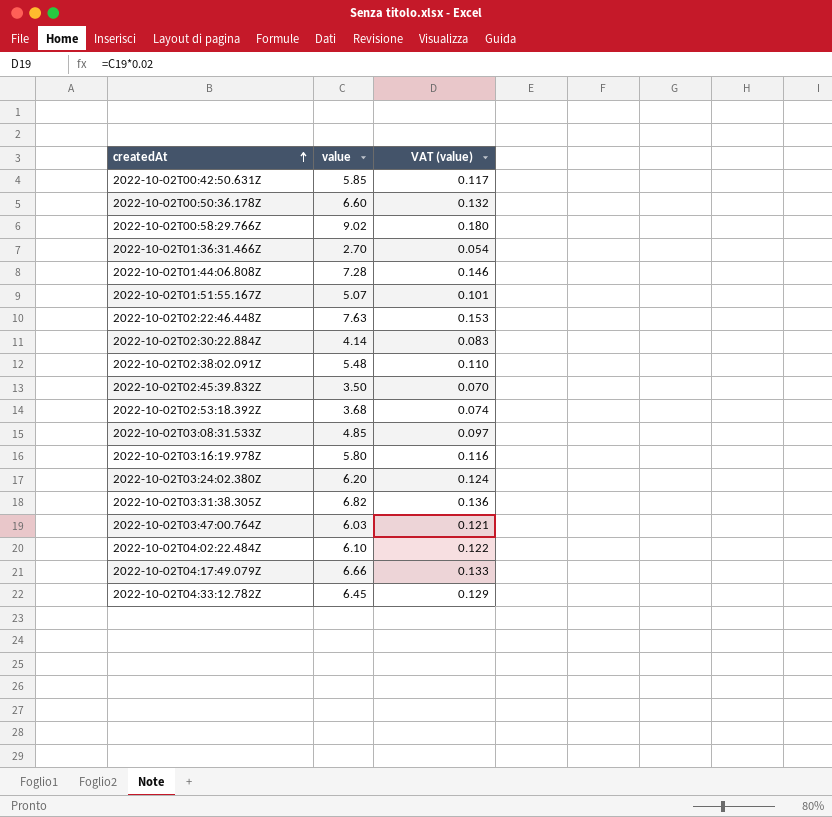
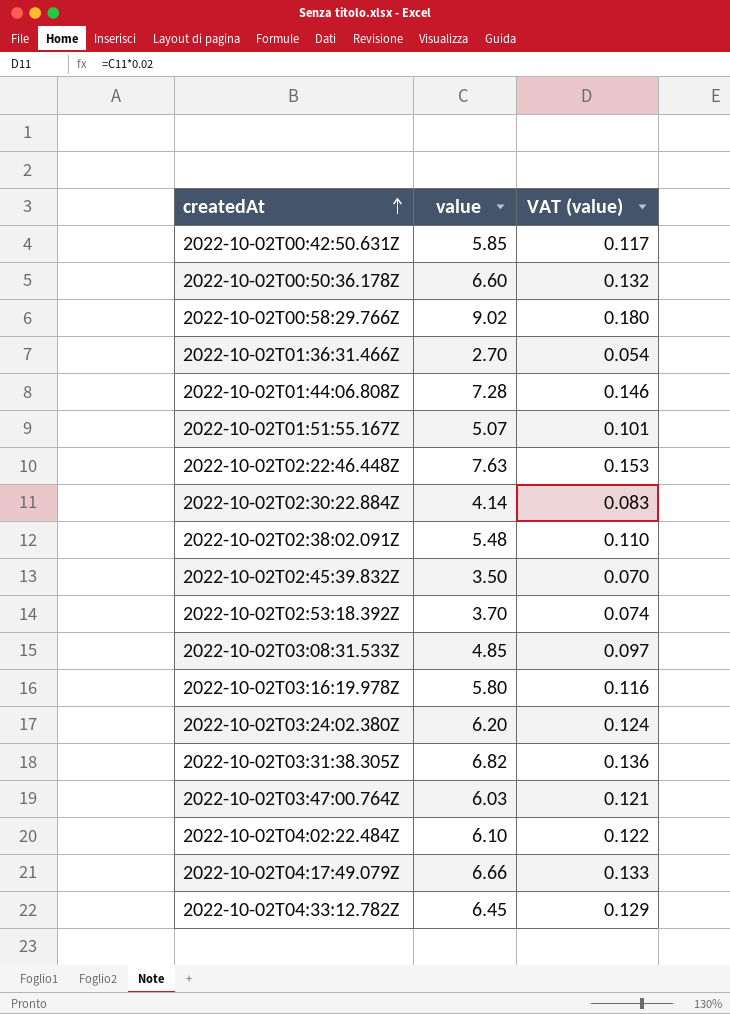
2022-10-02T02:53:18.392Z | value: 3.68 -> 3.70

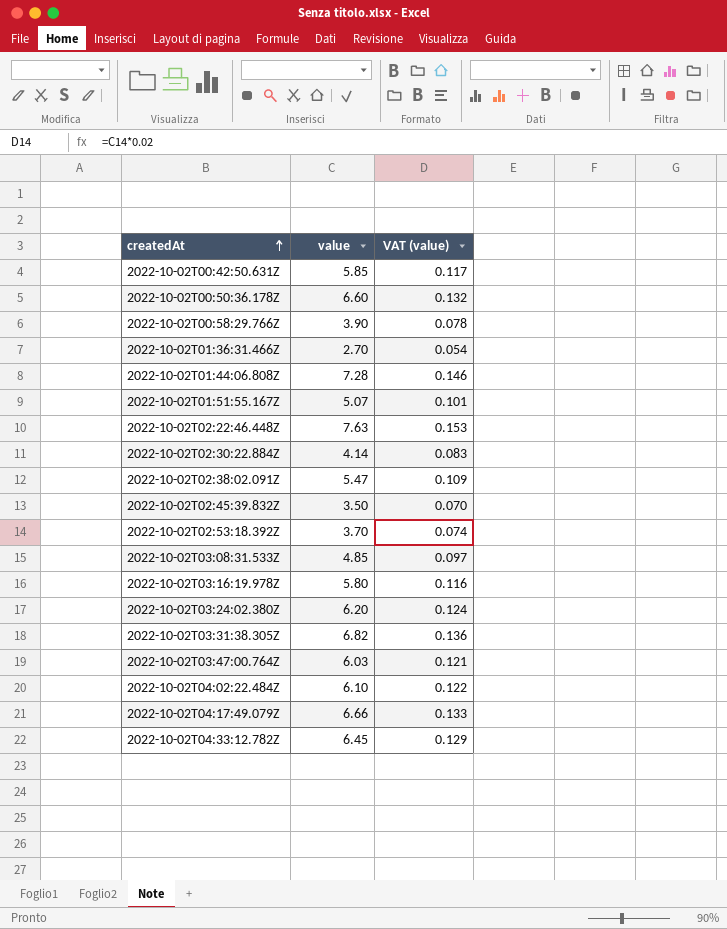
2022-10-02T00:58:29.766Z | value: 9.02 -> 3.90
2022-10-02T00:58:29.766Z | VAT (value): 0.180 -> 0.078
2022-10-02T02:38:02.091Z | value: 5.48 -> 5.47
2022-10-02T02:38:02.091Z | VAT (value): 0.110 -> 0.109

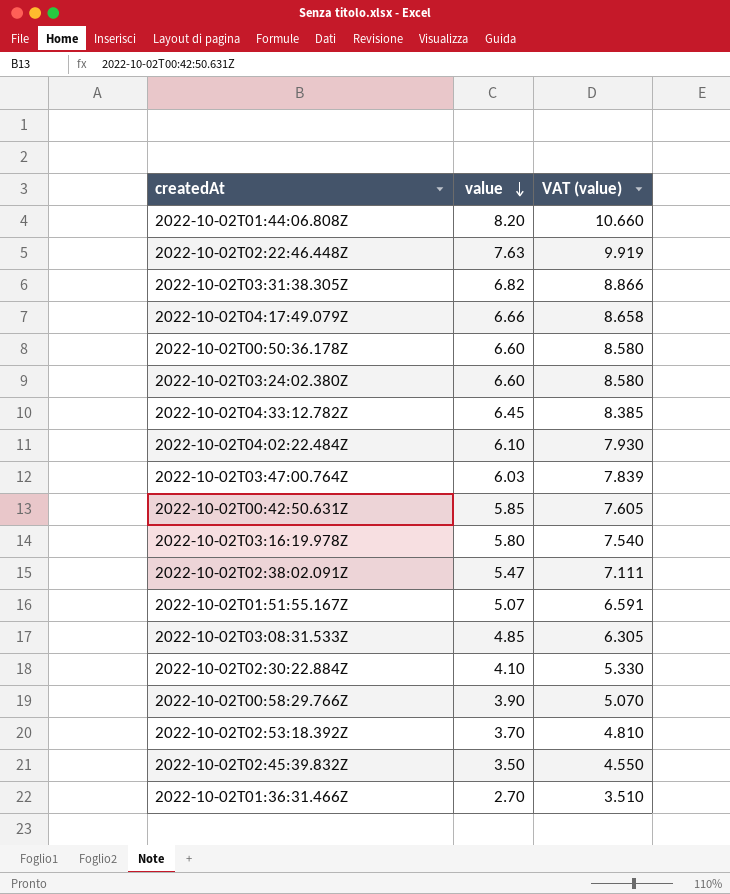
row order: createdAt ascending -> value descending
column VAT (value) | formula: [value] * 0.02 -> [value] * 1.3
2022-10-02T01:44:06.808Z | value: 7.28 -> 8.20
2022-10-02T03:24:02.380Z | value: 6.20 -> 6.60
2022-10-02T02:30:22.884Z | value: 4.14 -> 4.10

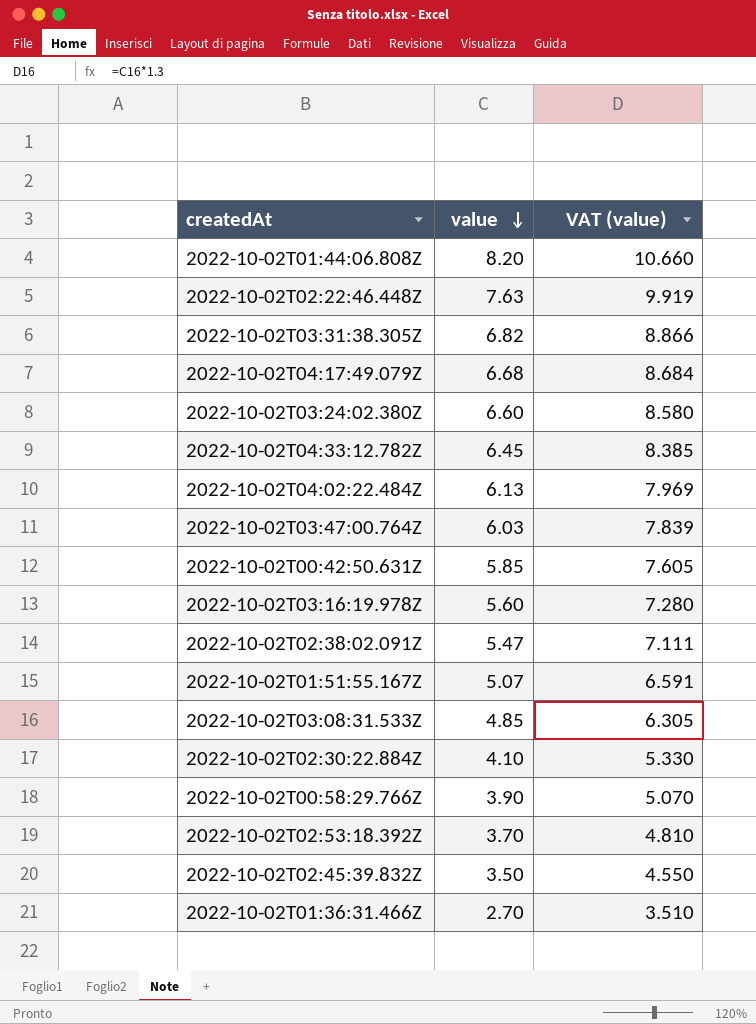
row 2022-10-02T00:50:36.178Z: 6.60 | 8.580 -> none
2022-10-02T04:17:49.079Z | value: 6.66 -> 6.68
2022-10-02T04:17:49.079Z | VAT (value): 8.658 -> 8.684
2022-10-02T04:02:22.484Z | value: 6.10 -> 6.13
2022-10-02T04:02:22.484Z | VAT (value): 7.930 -> 7.969
2022-10-02T03:16:19.978Z | value: 5.80 -> 5.60
2022-10-02T03:16:19.978Z | VAT (value): 7.540 -> 7.280

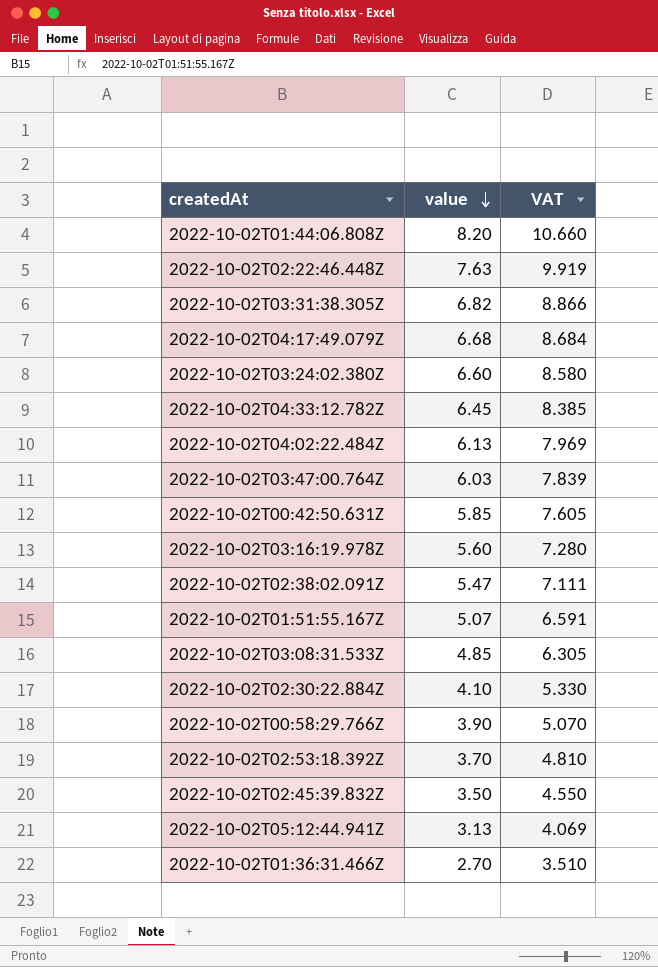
column name: VAT (value) -> VAT
row 2022-10-02T05:12:44.941Z: none -> 3.13 | 4.069

